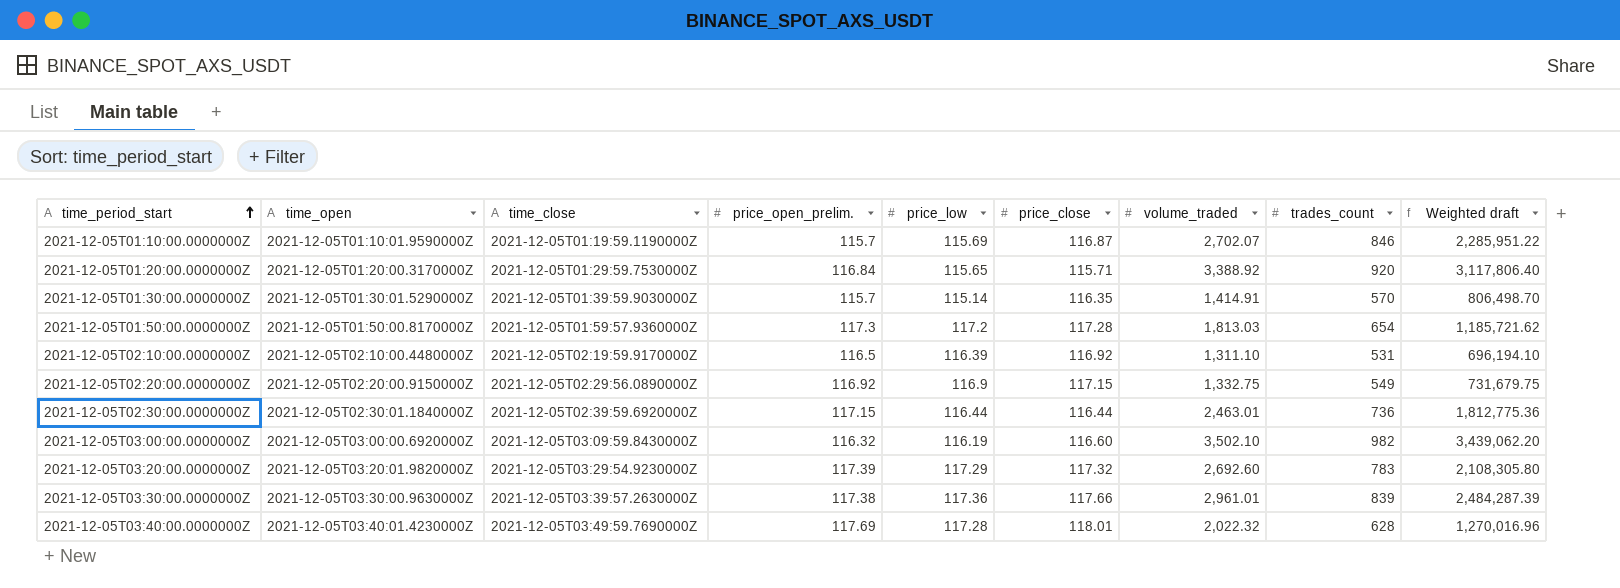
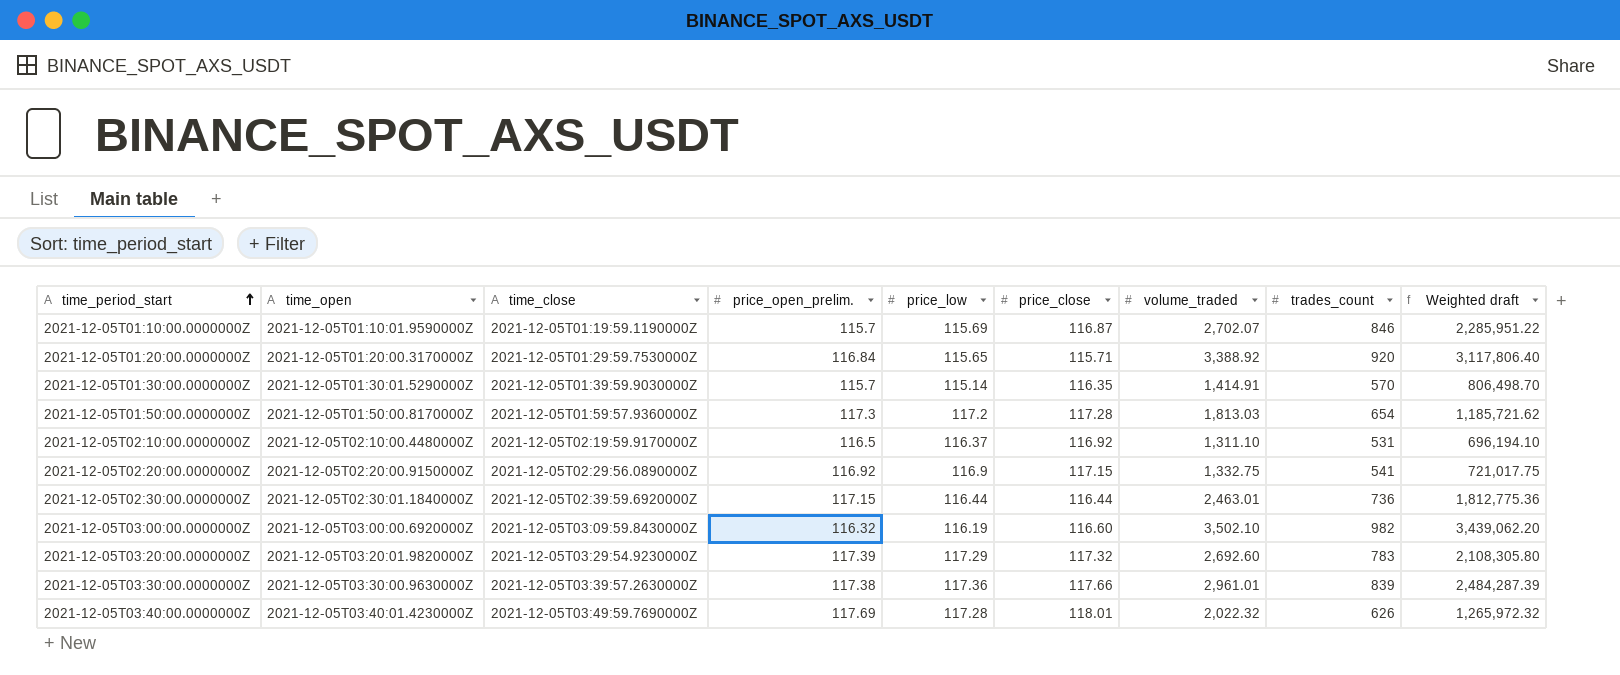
2021-12-05T02:10:00.0000000Z | price_low: 116.39 -> 116.37
2021-12-05T02:20:00.0000000Z | trades_count: 549 -> 541
2021-12-05T02:20:00.0000000Z | Weighted draft: 731,679.75 -> 721,017.75
2021-12-05T03:40:00.0000000Z | trades_count: 628 -> 626
2021-12-05T03:40:00.0000000Z | Weighted draft: 1,270,016.96 -> 1,265,972.32

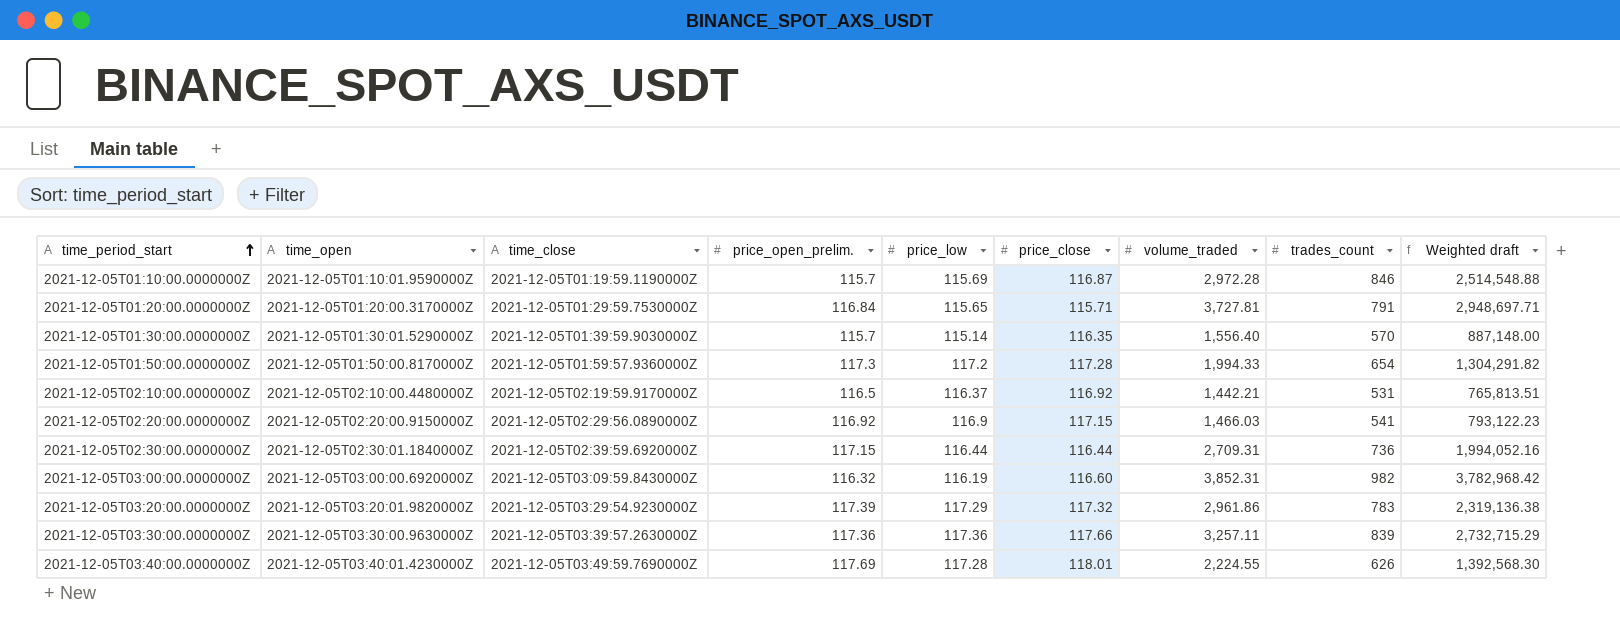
2021-12-05T01:10:00.0000000Z | volume_traded: 2,702.07 -> 2,972.28
2021-12-05T01:10:00.0000000Z | Weighted draft: 2,285,951.22 -> 2,514,548.88
2021-12-05T01:20:00.0000000Z | volume_traded: 3,388.92 -> 3,727.81
2021-12-05T01:20:00.0000000Z | trades_count: 920 -> 791
2021-12-05T01:20:00.0000000Z | Weighted draft: 3,117,806.40 -> 2,948,697.71
2021-12-05T01:30:00.0000000Z | volume_traded: 1,414.91 -> 1,556.40
2021-12-05T01:30:00.0000000Z | Weighted draft: 806,498.70 -> 887,148.00
2021-12-05T01:50:00.0000000Z | volume_traded: 1,813.03 -> 1,994.33
2021-12-05T01:50:00.0000000Z | Weighted draft: 1,185,721.62 -> 1,304,291.82
2021-12-05T02:10:00.0000000Z | volume_traded: 1,311.10 -> 1,442.21
2021-12-05T02:10:00.0000000Z | Weighted draft: 696,194.10 -> 765,813.51
2021-12-05T02:20:00.0000000Z | volume_traded: 1,332.75 -> 1,466.03
2021-12-05T02:20:00.0000000Z | Weighted draft: 721,017.75 -> 793,122.23
2021-12-05T02:30:00.0000000Z | volume_traded: 2,463.01 -> 2,709.31
2021-12-05T02:30:00.0000000Z | Weighted draft: 1,812,775.36 -> 1,994,052.16
2021-12-05T03:00:00.0000000Z | volume_traded: 3,502.10 -> 3,852.31
2021-12-05T03:00:00.0000000Z | Weighted draft: 3,439,062.20 -> 3,782,968.42
2021-12-05T03:20:00.0000000Z | volume_traded: 2,692.60 -> 2,961.86
2021-12-05T03:20:00.0000000Z | Weighted draft: 2,108,305.80 -> 2,319,136.38
2021-12-05T03:30:00.0000000Z | price_open_prelim.: 117.38 -> 117.36
2021-12-05T03:30:00.0000000Z | volume_traded: 2,961.01 -> 3,257.11
2021-12-05T03:30:00.0000000Z | Weighted draft: 2,484,287.39 -> 2,732,715.29
2021-12-05T03:40:00.0000000Z | volume_traded: 2,022.32 -> 2,224.55
2021-12-05T03:40:00.0000000Z | Weighted draft: 1,265,972.32 -> 1,392,568.30

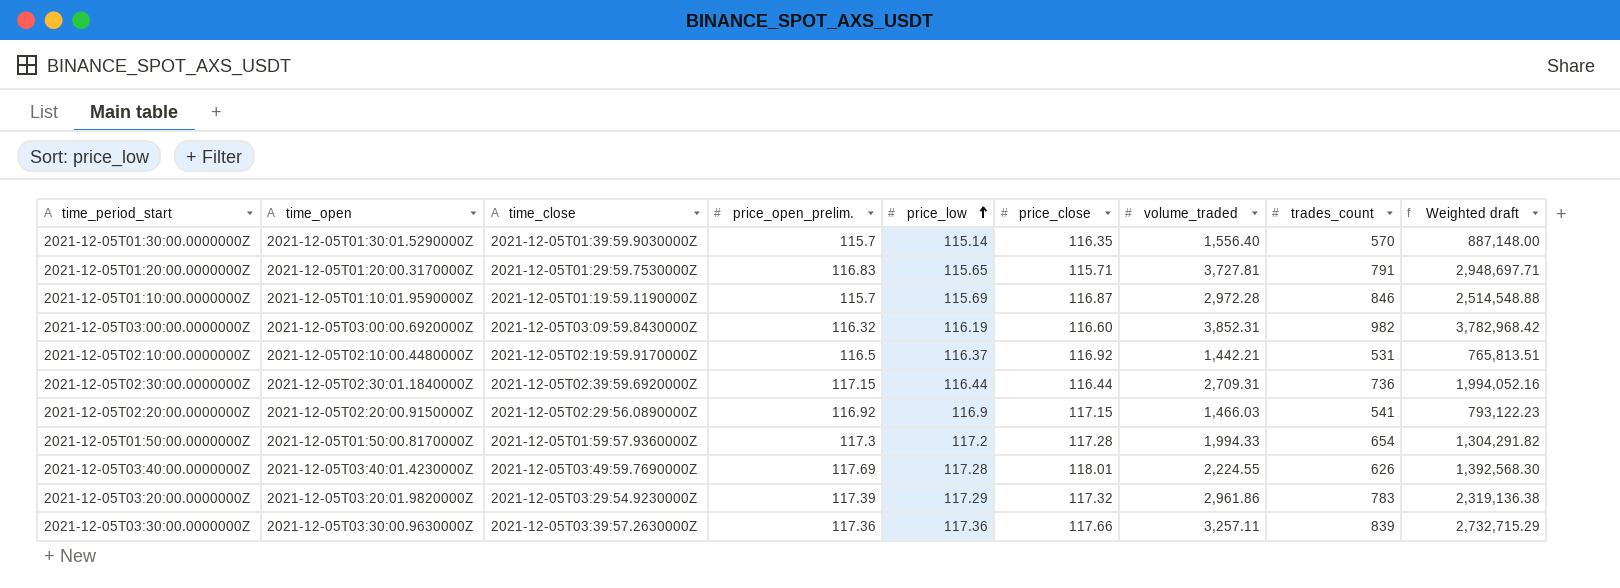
row order: time_period_start ascending -> price_low ascending
2021-12-05T01:20:00.0000000Z | price_open_prelim.: 116.84 -> 116.83

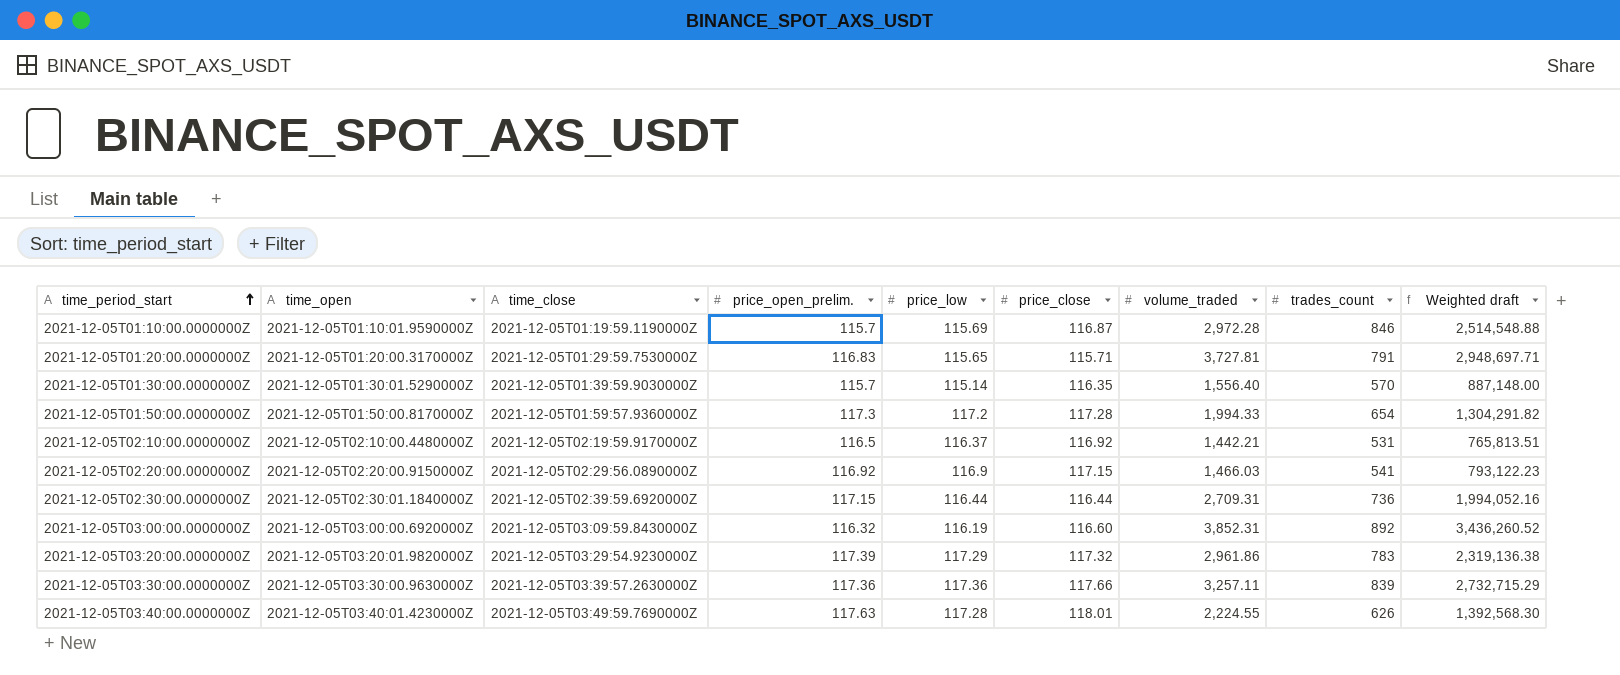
row order: price_low ascending -> time_period_start ascending
2021-12-05T03:00:00.0000000Z | trades_count: 982 -> 892
2021-12-05T03:00:00.0000000Z | Weighted draft: 3,782,968.42 -> 3,436,260.52
2021-12-05T03:40:00.0000000Z | price_open_prelim.: 117.69 -> 117.63

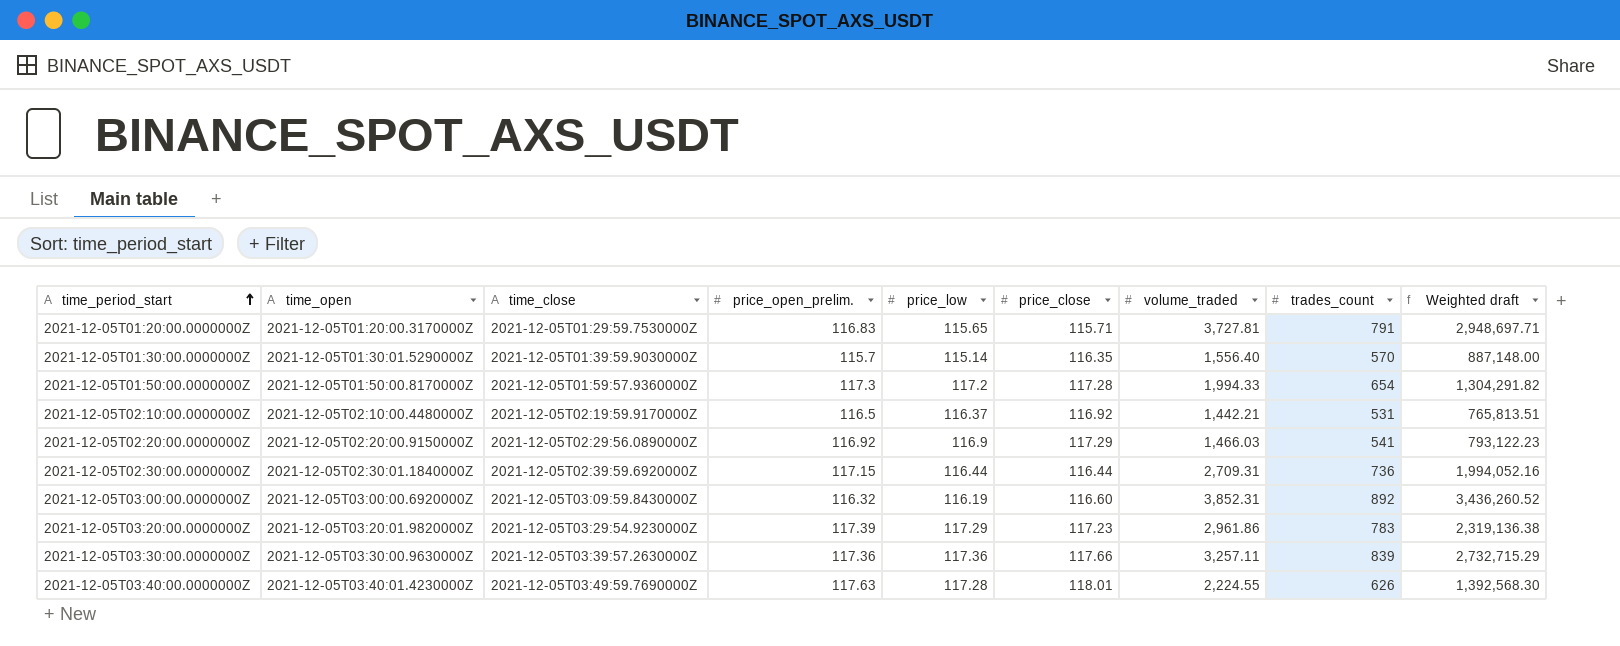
row 2021-12-05T01:10:00.0000000Z: 2021-12-05T01:10:01.9590000Z | 2021-12-05T01:19:59.1190000Z | 115.7 | 115.69 | 116.87 | 2,972.28 | 846 | 2,514,548.88 -> none
2021-12-05T02:20:00.0000000Z | price_close: 117.15 -> 117.29
2021-12-05T03:20:00.0000000Z | price_close: 117.32 -> 117.23

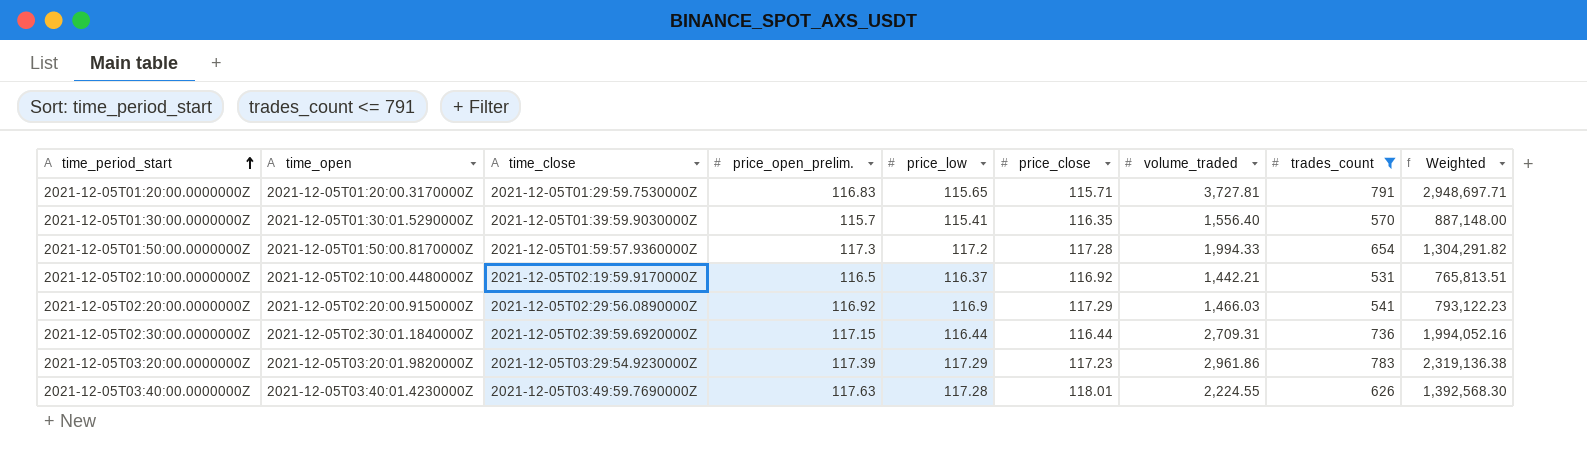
filter: none -> trades_count <= 791
column name: Weighted draft -> Weighted
2021-12-05T01:30:00.0000000Z | price_low: 115.14 -> 115.41

